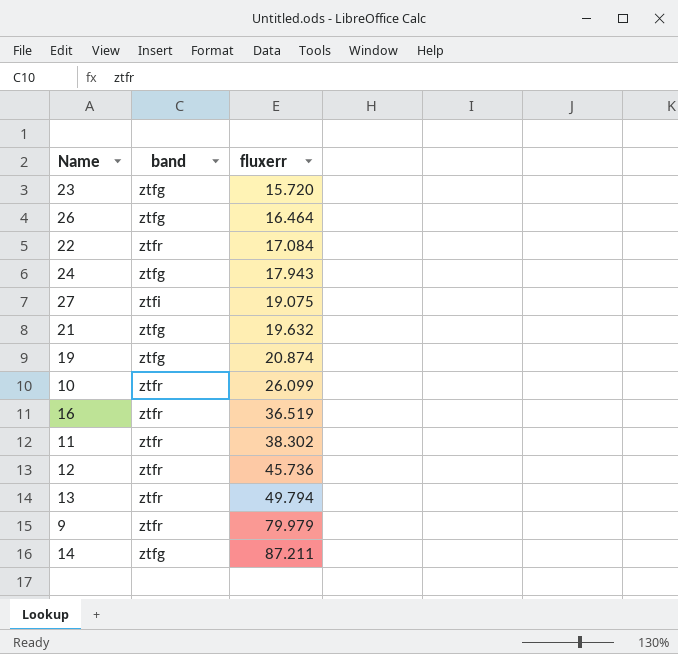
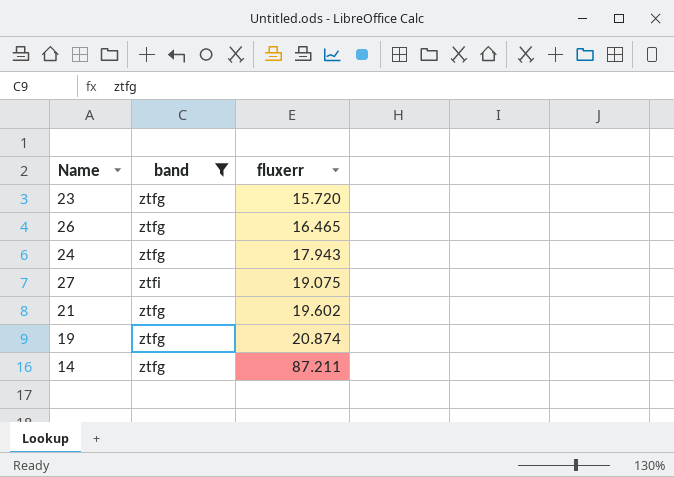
filter: none -> band != ztfr
26 | fluxerr: 16.464 -> 16.465
21 | fluxerr: 19.632 -> 19.602

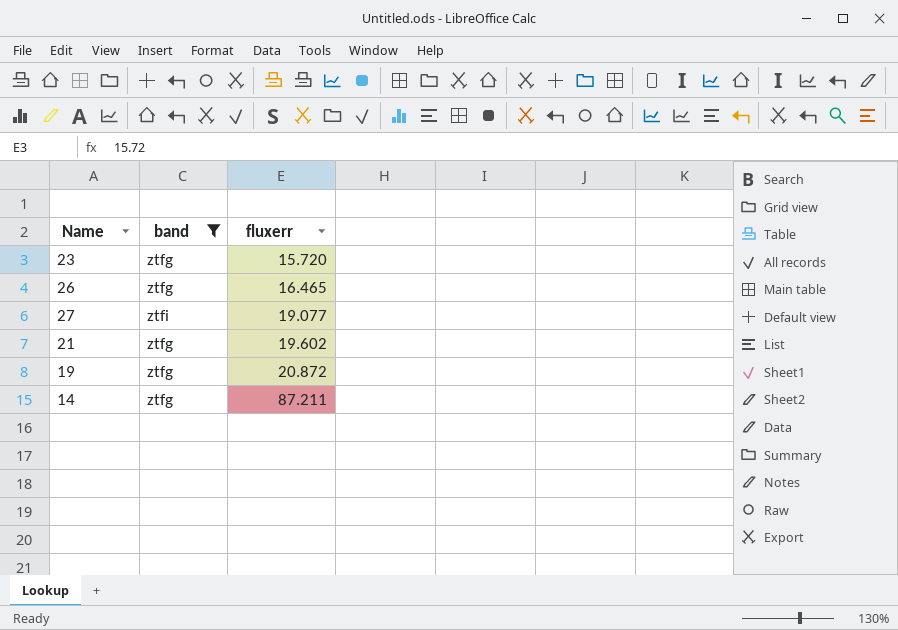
row 24: ztfg | 17.943 -> none
27 | fluxerr: 19.075 -> 19.077
19 | fluxerr: 20.874 -> 20.872

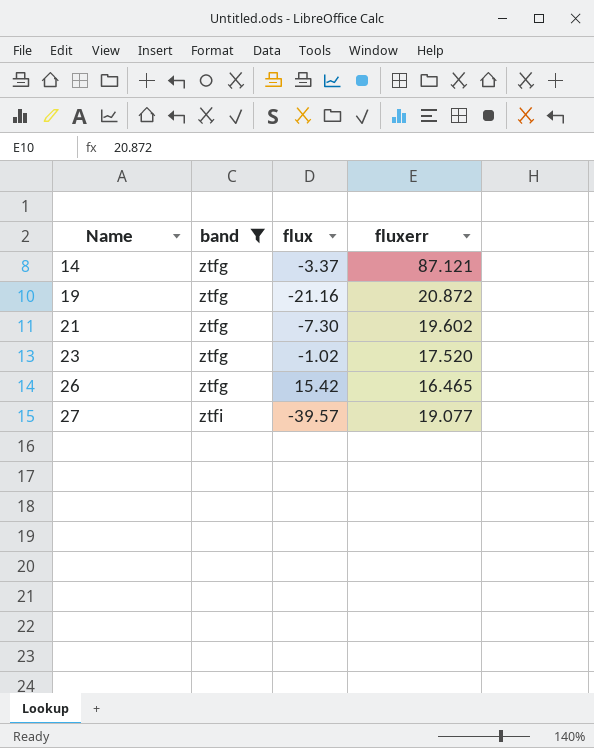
row order: fluxerr ascending -> Name ascending
column flux | position: none -> 3
14 | fluxerr: 87.211 -> 87.121
23 | fluxerr: 15.720 -> 17.520

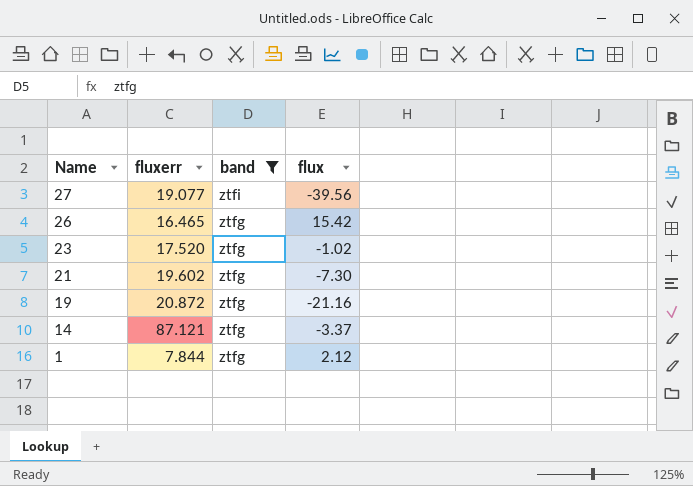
row order: Name ascending -> Name descending
column fluxerr | position: 4 -> 2
27 | flux: -39.57 -> -39.56
row 1: none -> 7.844 | ztfg | 2.12

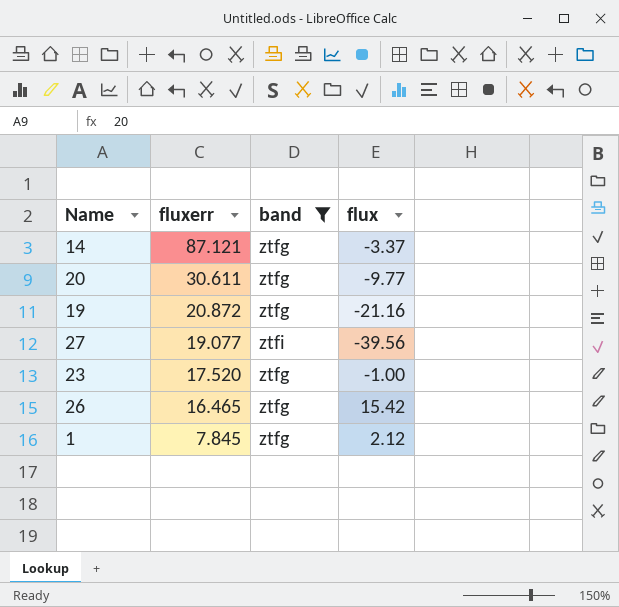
row order: Name descending -> fluxerr descending
row 21: 19.602 | ztfg | -7.30 -> none
row 20: none -> 30.611 | ztfg | -9.77
23 | flux: -1.02 -> -1.00
1 | fluxerr: 7.844 -> 7.845

